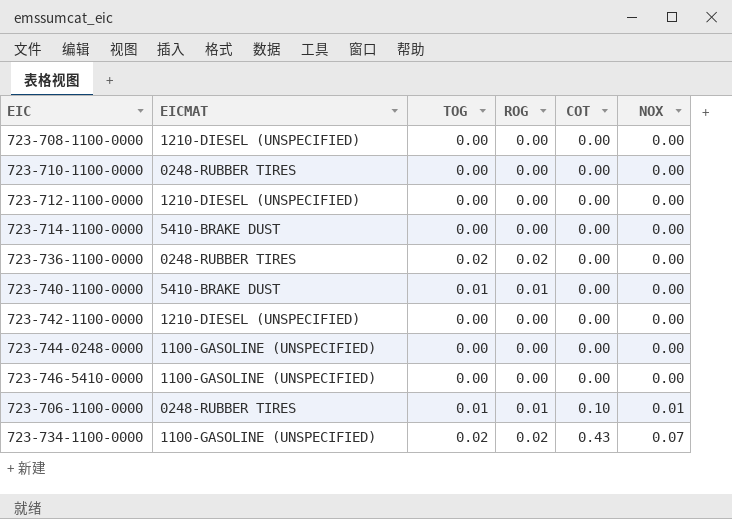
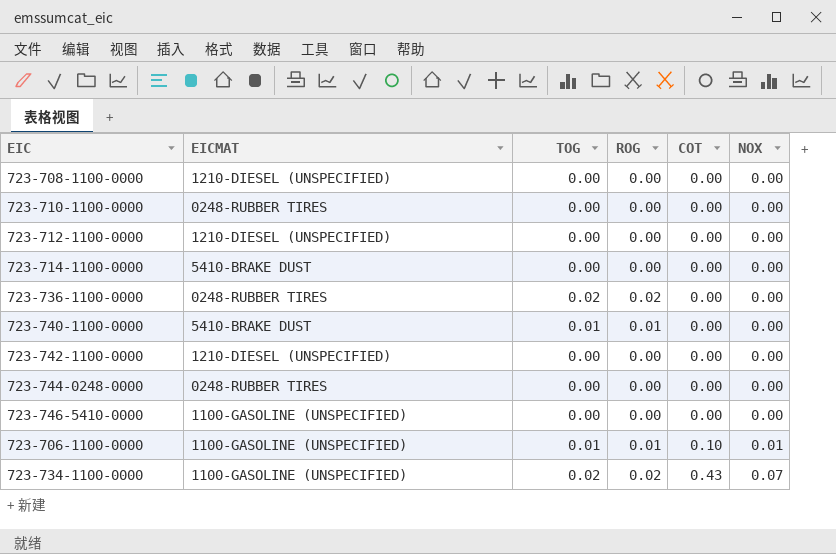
723-744-0248-0000 | EICMAT: 1100-GASOLINE (UNSPECIFIED) -> 0248-RUBBER TIRES
723-706-1100-0000 | EICMAT: 0248-RUBBER TIRES -> 1100-GASOLINE (UNSPECIFIED)

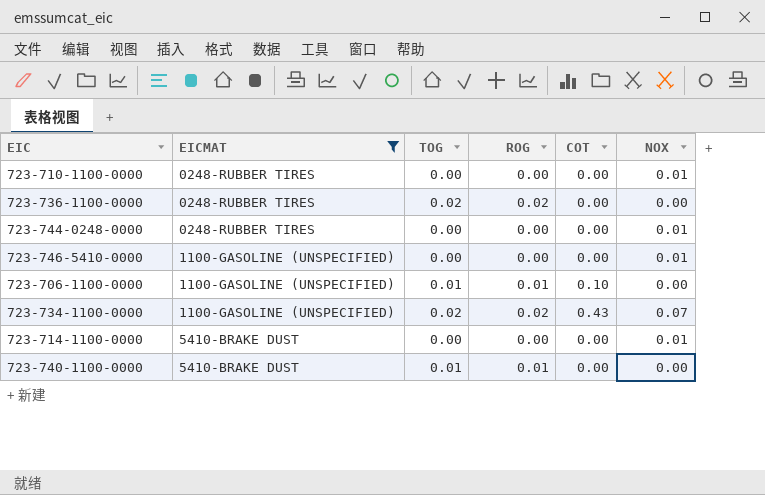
filter: none -> EICMAT != 1210-DIESEL (UNSPECIFIED)
row order: COT ascending -> EICMAT ascending
723-710-1100-0000 | NOX: 0.00 -> 0.01
723-744-0248-0000 | NOX: 0.00 -> 0.01
723-746-5410-0000 | NOX: 0.00 -> 0.01
723-706-1100-0000 | NOX: 0.01 -> 0.00
723-714-1100-0000 | NOX: 0.00 -> 0.01

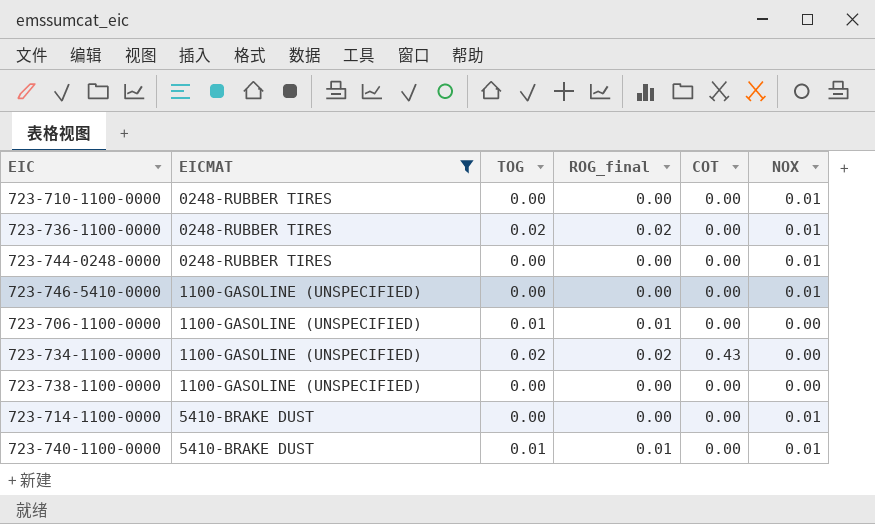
column name: ROG -> ROG_final
723-736-1100-0000 | NOX: 0.00 -> 0.01
723-706-1100-0000 | COT: 0.10 -> 0.00
723-734-1100-0000 | NOX: 0.07 -> 0.00
row 723-738-1100-0000: none -> 1100-GASOLINE (UNSPECIFIED) | 0.00 | 0.00 | 0.00 | 0.00
723-740-1100-0000 | NOX: 0.00 -> 0.01

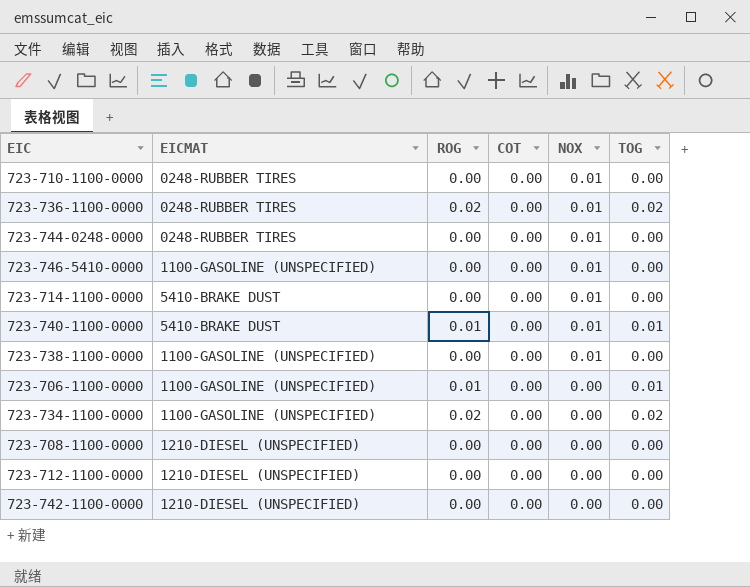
filter: EICMAT != 1210-DIESEL (UNSPECIFIED) -> none
row order: EICMAT ascending -> NOX descending
column name: ROG_final -> ROG
column TOG | position: 3 -> 6
723-738-1100-0000 | NOX: 0.00 -> 0.01
723-734-1100-0000 | COT: 0.43 -> 0.00

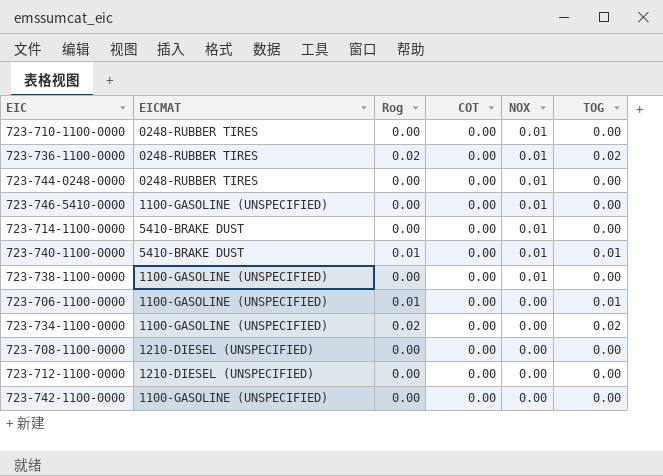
column name: ROG -> Rog
723-742-1100-0000 | EICMAT: 1210-DIESEL (UNSPECIFIED) -> 1100-GASOLINE (UNSPECIFIED)

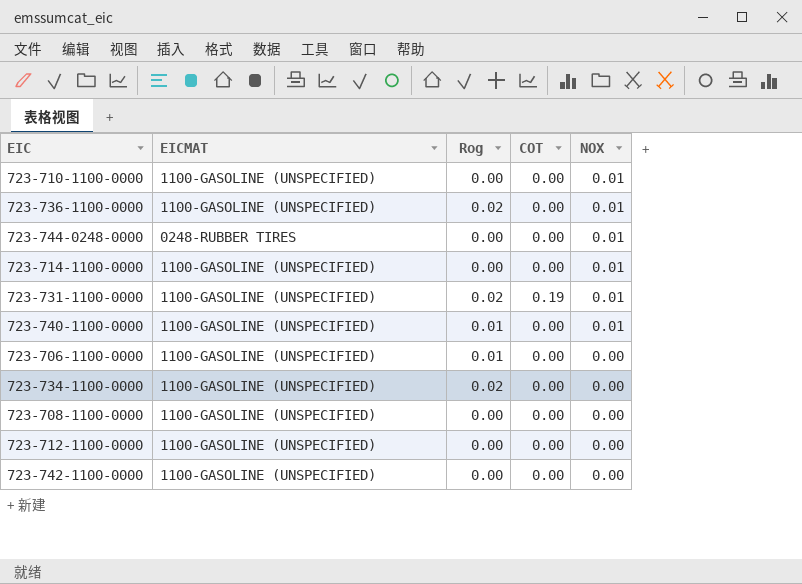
column TOG | position: 6 -> none
row 723-746-5410-0000: 1100-GASOLINE (UNSPECIFIED) | 0.00 | 0.00 | 0.01 | 0.00 -> none
row 723-738-1100-0000: 1100-GASOLINE (UNSPECIFIED) | 0.00 | 0.00 | 0.01 | 0.00 -> none
723-710-1100-0000 | EICMAT: 0248-RUBBER TIRES -> 1100-GASOLINE (UNSPECIFIED)
723-736-1100-0000 | EICMAT: 0248-RUBBER TIRES -> 1100-GASOLINE (UNSPECIFIED)
723-714-1100-0000 | EICMAT: 5410-BRAKE DUST -> 1100-GASOLINE (UNSPECIFIED)
row 723-731-1100-0000: none -> 1100-GASOLINE (UNSPECIFIED) | 0.02 | 0.19 | 0.01
723-740-1100-0000 | EICMAT: 5410-BRAKE DUST -> 1100-GASOLINE (UNSPECIFIED)
723-708-1100-0000 | EICMAT: 1210-DIESEL (UNSPECIFIED) -> 1100-GASOLINE (UNSPECIFIED)
723-712-1100-0000 | EICMAT: 1210-DIESEL (UNSPECIFIED) -> 1100-GASOLINE (UNSPECIFIED)

